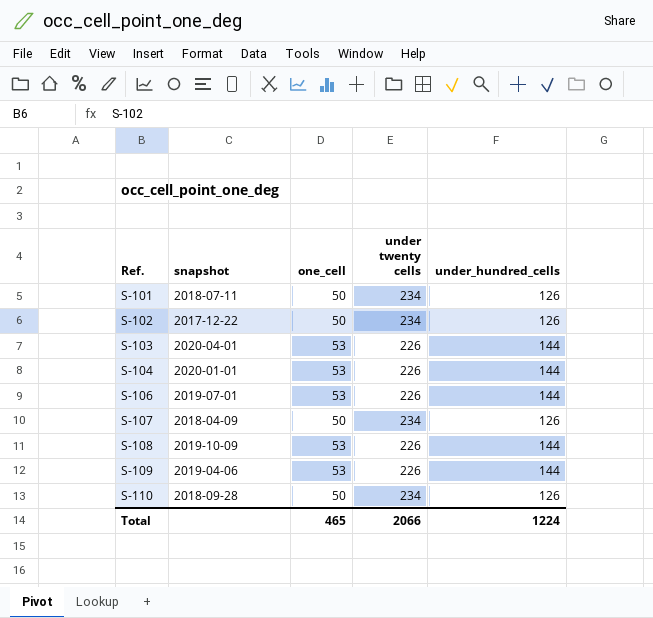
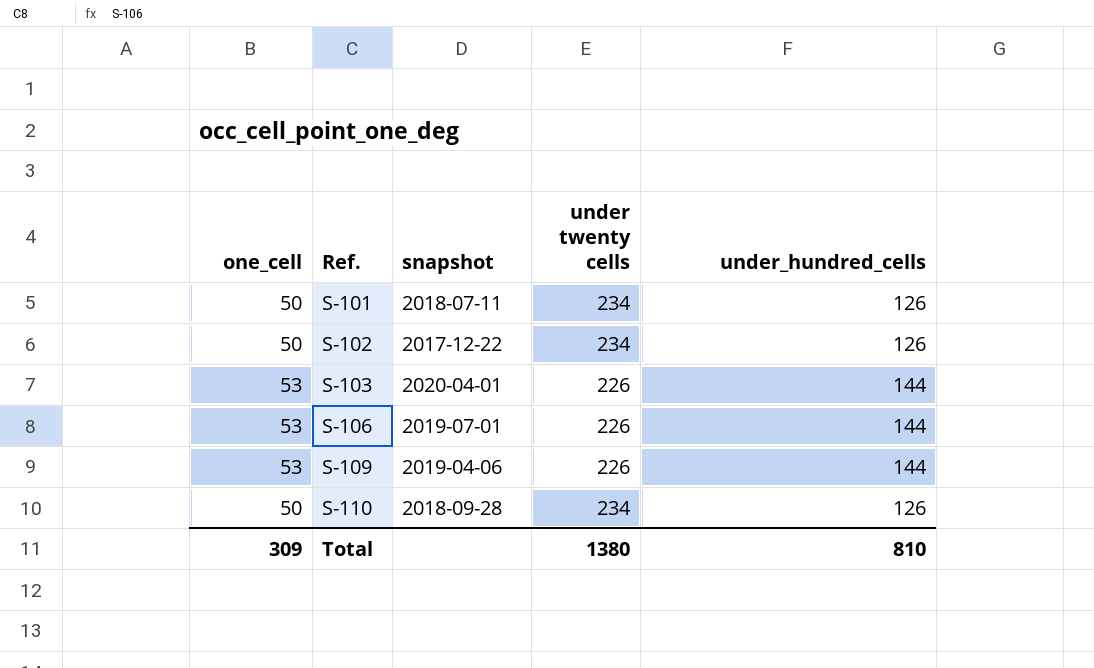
column one_cell | position: 3 -> 1
row S-104: 2020-01-01 | 53 | 226 | 144 -> none
row S-107: 2018-04-09 | 50 | 234 | 126 -> none
row S-108: 2019-10-09 | 53 | 226 | 144 -> none
Total | one_cell: 465 -> 309
Total | under twenty cells: 2066 -> 1380
Total | under_hundred_cells: 1224 -> 810

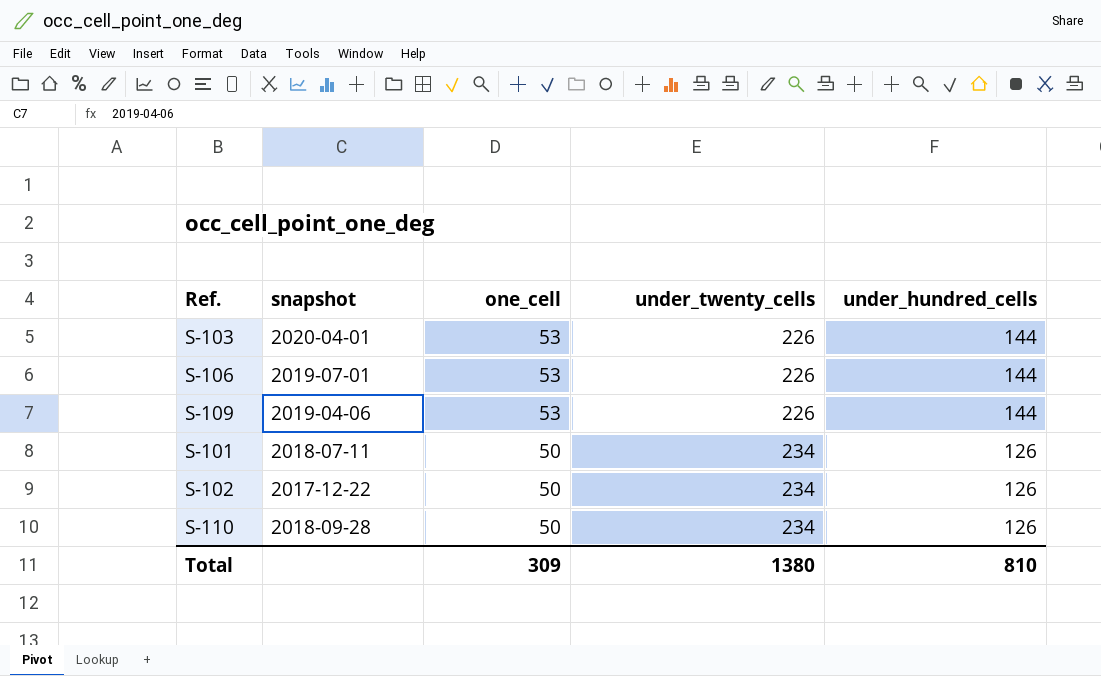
row order: Ref. ascending -> one_cell descending
column one_cell | position: 1 -> 3
column name: under twenty cells -> under_twenty_cells

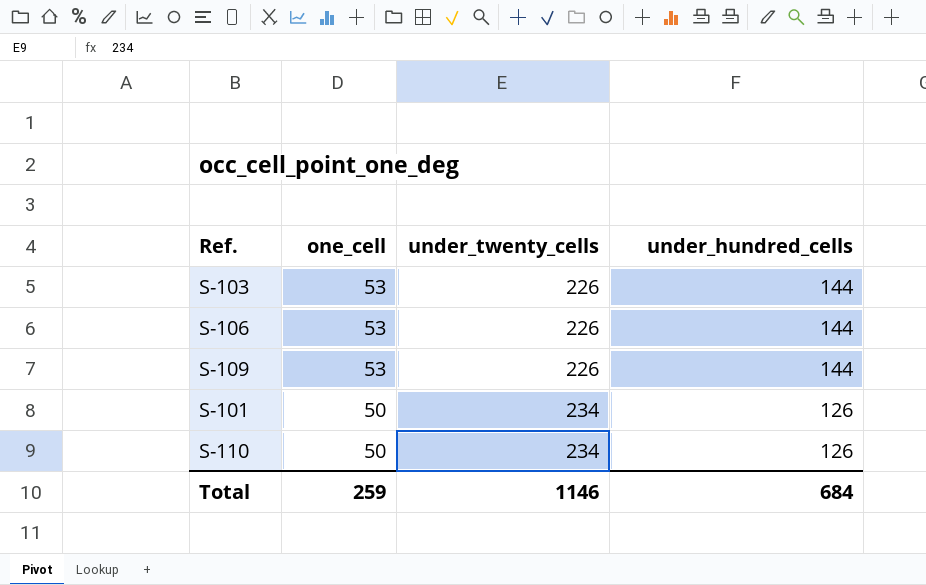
column snapshot | position: 2 -> none
row S-102: 2017-12-22 | 50 | 234 | 126 -> none
Total | one_cell: 309 -> 259
Total | under_twenty_cells: 1380 -> 1146
Total | under_hundred_cells: 810 -> 684

